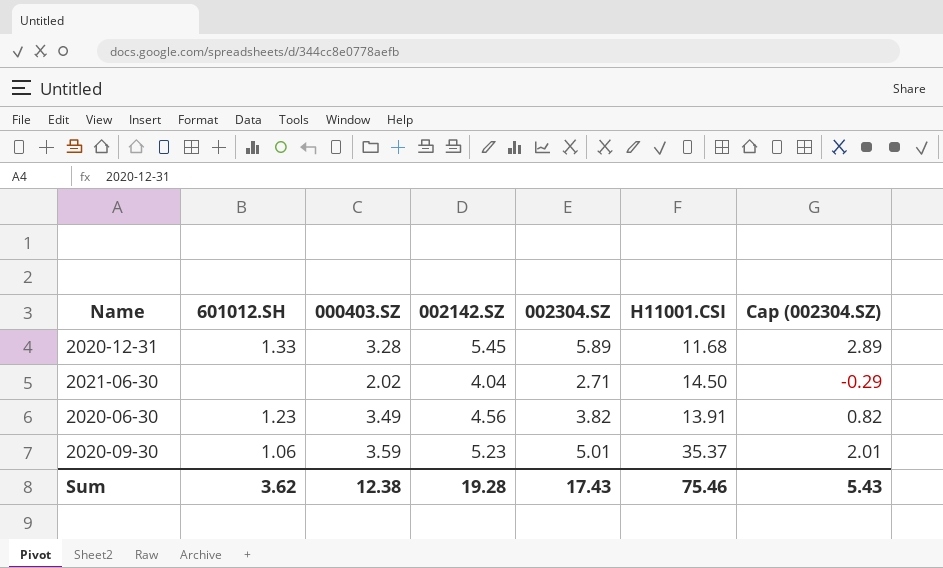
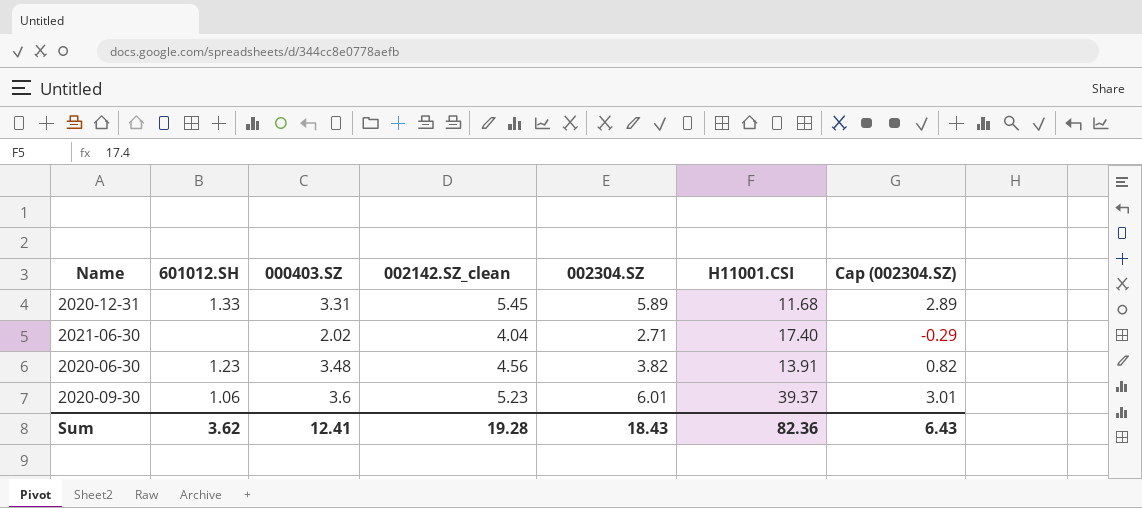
column name: 002142.SZ -> 002142.SZ_clean
2020-12-31 | 000403.SZ: 3.28 -> 3.31
2021-06-30 | H11001.CSI: 14.50 -> 17.40
2020-06-30 | 000403.SZ: 3.49 -> 3.48
2020-09-30 | 000403.SZ: 3.59 -> 3.6
2020-09-30 | 002304.SZ: 5.01 -> 6.01
2020-09-30 | H11001.CSI: 35.37 -> 39.37
2020-09-30 | Cap (002304.SZ): 2.01 -> 3.01
Sum | 000403.SZ: 12.38 -> 12.41
Sum | 002304.SZ: 17.43 -> 18.43
Sum | H11001.CSI: 75.46 -> 82.36
Sum | Cap (002304.SZ): 5.43 -> 6.43

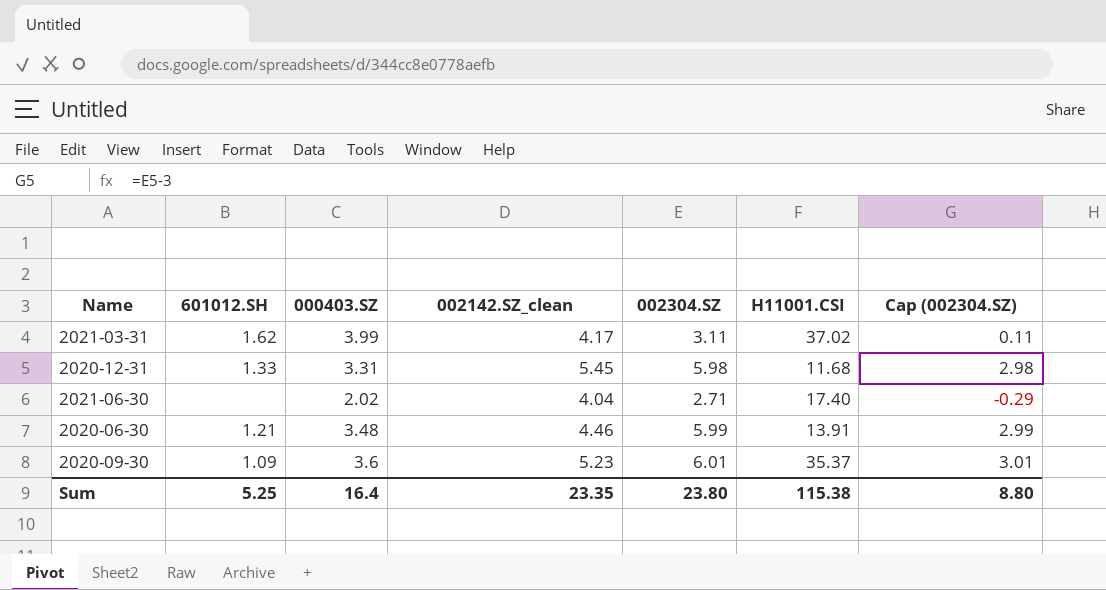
row 2021-03-31: none -> 1.62 | 3.99 | 4.17 | 3.11 | 37.02 | 0.11
2020-12-31 | 002304.SZ: 5.89 -> 5.98
2020-12-31 | Cap (002304.SZ): 2.89 -> 2.98
2020-06-30 | 601012.SH: 1.23 -> 1.21
2020-06-30 | 002142.SZ_clean: 4.56 -> 4.46
2020-06-30 | 002304.SZ: 3.82 -> 5.99
2020-06-30 | Cap (002304.SZ): 0.82 -> 2.99
2020-09-30 | 601012.SH: 1.06 -> 1.09
2020-09-30 | H11001.CSI: 39.37 -> 35.37
Sum | 601012.SH: 3.62 -> 5.25
Sum | 000403.SZ: 12.41 -> 16.4
Sum | 002142.SZ_clean: 19.28 -> 23.35
Sum | 002304.SZ: 18.43 -> 23.80
Sum | H11001.CSI: 82.36 -> 115.38
Sum | Cap (002304.SZ): 6.43 -> 8.80

